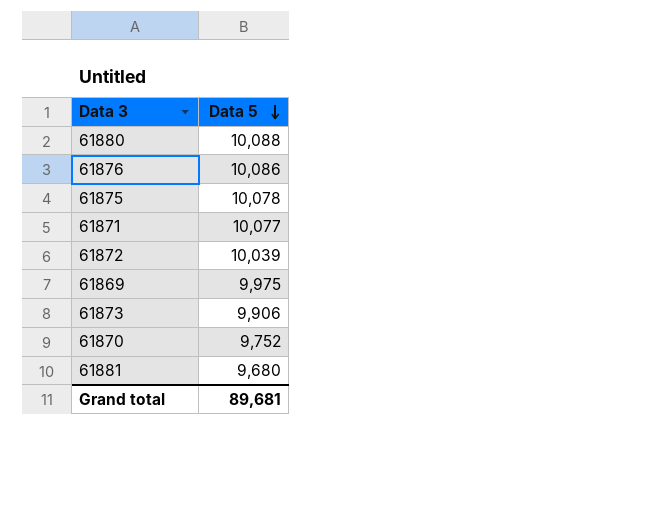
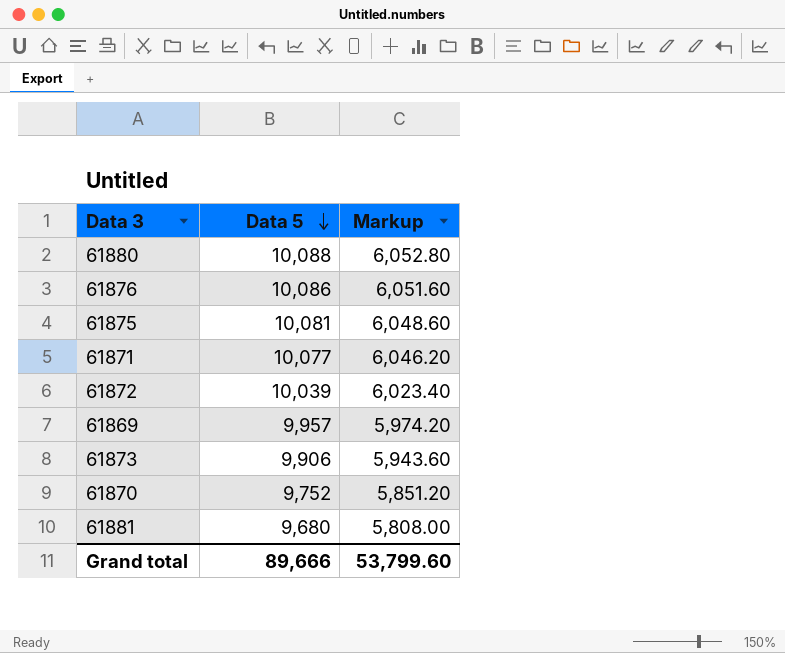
column Markup | formula: none -> [Data 5] * 0.6
61875 | Data 5: 10,078 -> 10,081
61869 | Data 5: 9,975 -> 9,957
Grand total | Data 5: 89,681 -> 89,666

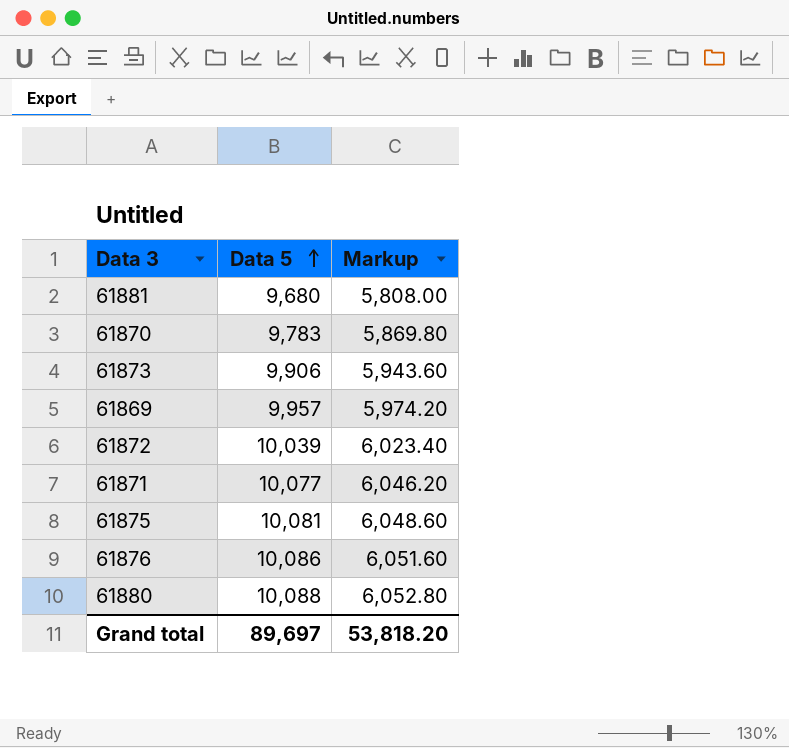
row order: Data 5 descending -> Data 5 ascending
61870 | Data 5: 9,752 -> 9,783
61870 | Markup: 5,851.20 -> 5,869.80
Grand total | Data 5: 89,666 -> 89,697
Grand total | Markup: 53,799.60 -> 53,818.20

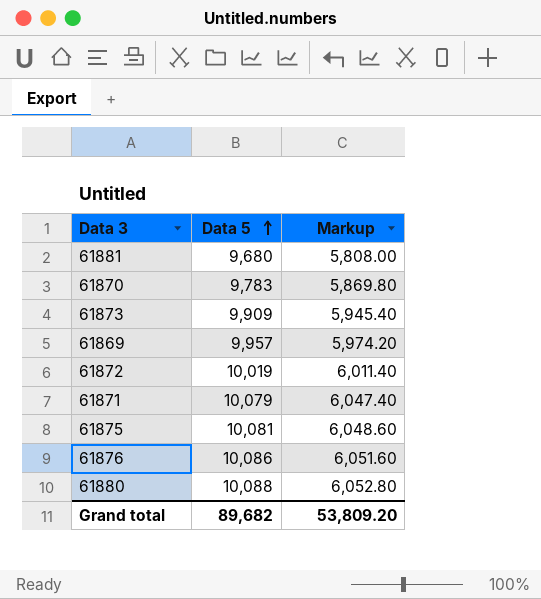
61873 | Data 5: 9,906 -> 9,909
61873 | Markup: 5,943.60 -> 5,945.40
61872 | Data 5: 10,039 -> 10,019
61872 | Markup: 6,023.40 -> 6,011.40
61871 | Data 5: 10,077 -> 10,079
61871 | Markup: 6,046.20 -> 6,047.40
Grand total | Data 5: 89,697 -> 89,682
Grand total | Markup: 53,818.20 -> 53,809.20

